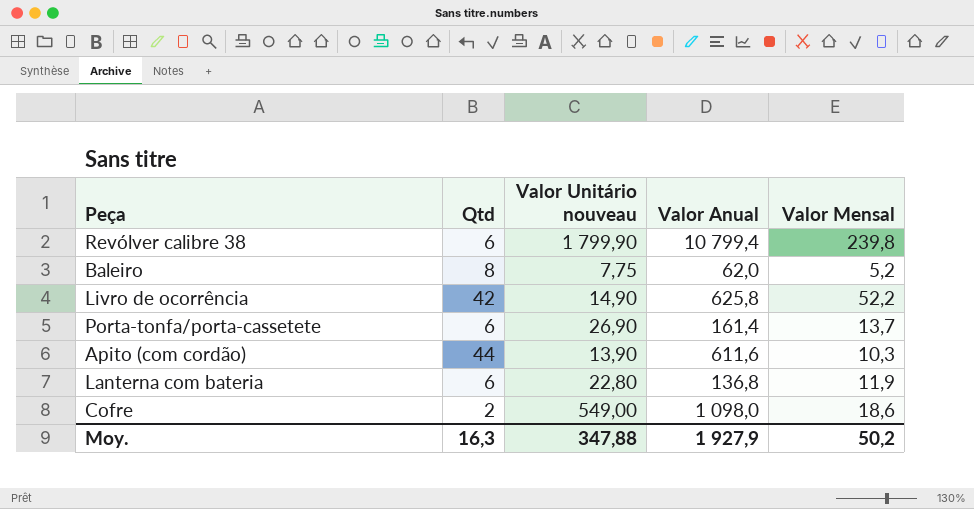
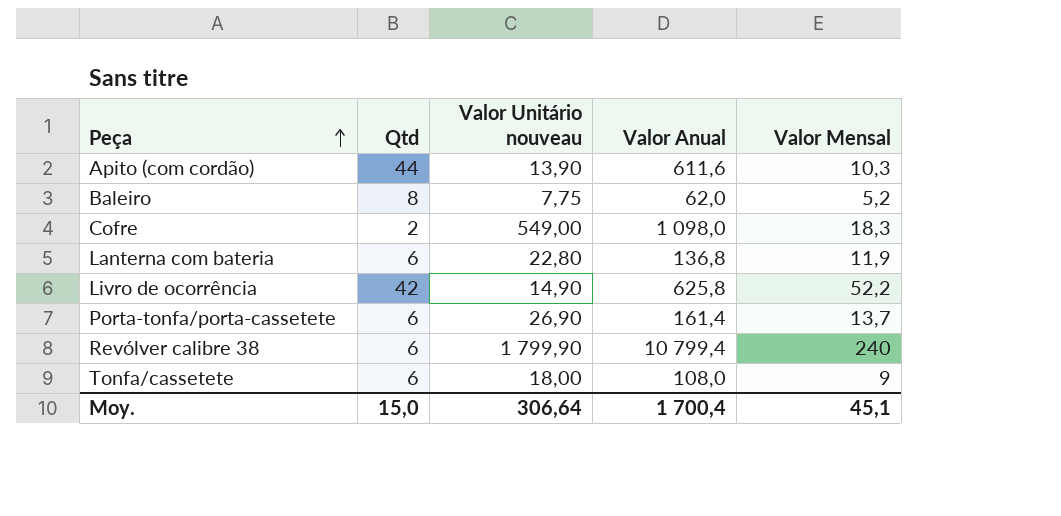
row order: none -> Peça ascending
Cofre | Valor Mensal: 18,6 -> 18,3
Revólver calibre 38 | Valor Mensal: 239,8 -> 240
row Tonfa/cassetete: none -> 6 | 18,00 | 108,0 | 9
Moy. | Qtd: 16,3 -> 15,0
Moy. | Valor Unitário nouveau: 347,88 -> 306,64
Moy. | Valor Anual: 1 927,9 -> 1 700,4
Moy. | Valor Mensal: 50,2 -> 45,1

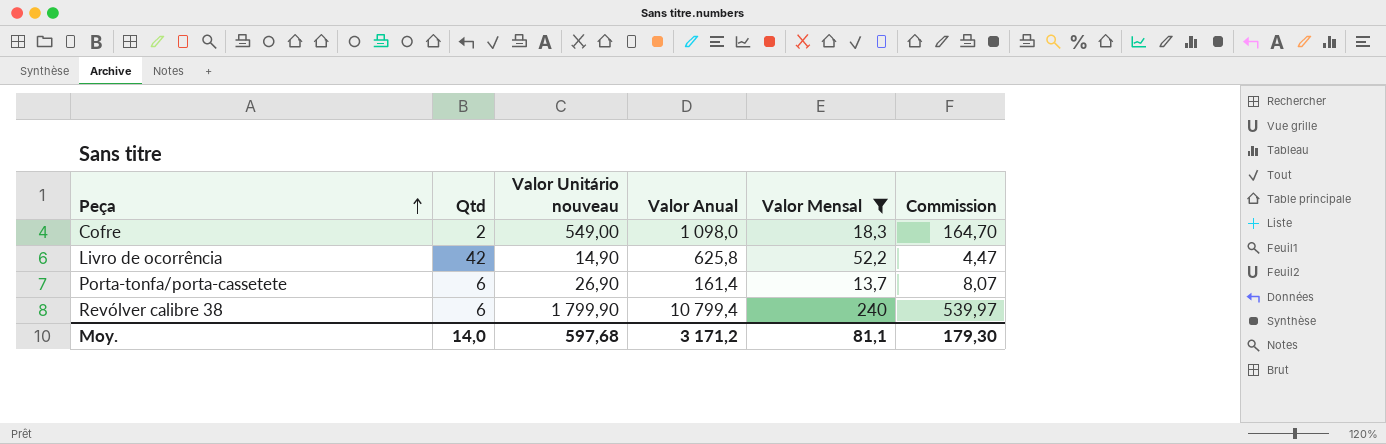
filter: none -> Valor Mensal >= 13,7
column Commission | formula: none -> [Valor Unitário nouveau] * 0,3
Moy. | Qtd: 15,0 -> 14,0
Moy. | Valor Unitário nouveau: 306,64 -> 597,68
Moy. | Valor Anual: 1 700,4 -> 3 171,2
Moy. | Valor Mensal: 45,1 -> 81,1

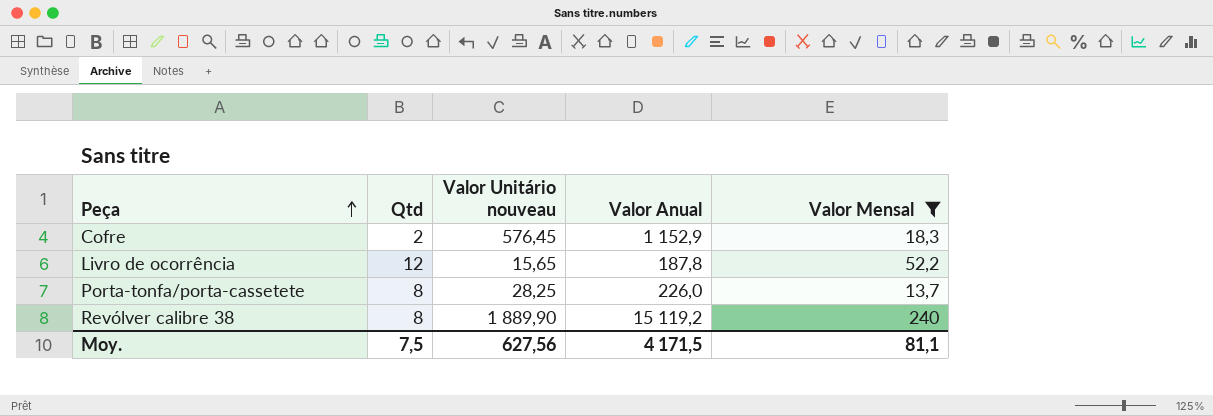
column Commission | formula: [Valor Unitário nouveau] * 0,3 -> none
Cofre | Valor Unitário nouveau: 549,00 -> 576,45
Cofre | Valor Anual: 1 098,0 -> 1 152,9
Livro de ocorrência | Qtd: 42 -> 12
Livro de ocorrência | Valor Unitário nouveau: 14,90 -> 15,65
Livro de ocorrência | Valor Anual: 625,8 -> 187,8
Porta-tonfa/porta-cassetete | Qtd: 6 -> 8
Porta-tonfa/porta-cassetete | Valor Unitário nouveau: 26,90 -> 28,25
Porta-tonfa/porta-cassetete | Valor Anual: 161,4 -> 226,0
Revólver calibre 38 | Qtd: 6 -> 8
Revólver calibre 38 | Valor Unitário nouveau: 1 799,90 -> 1 889,90
Revólver calibre 38 | Valor Anual: 10 799,4 -> 15 119,2
Moy. | Qtd: 14,0 -> 7,5
Moy. | Valor Unitário nouveau: 597,68 -> 627,56
Moy. | Valor Anual: 3 171,2 -> 4 171,5

